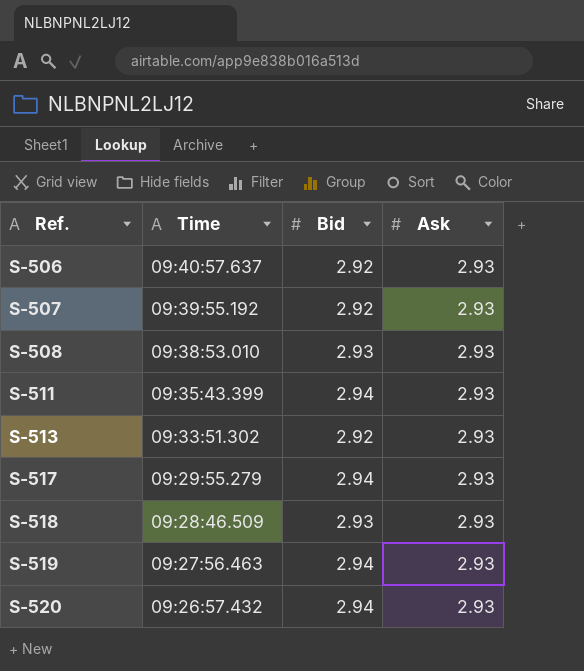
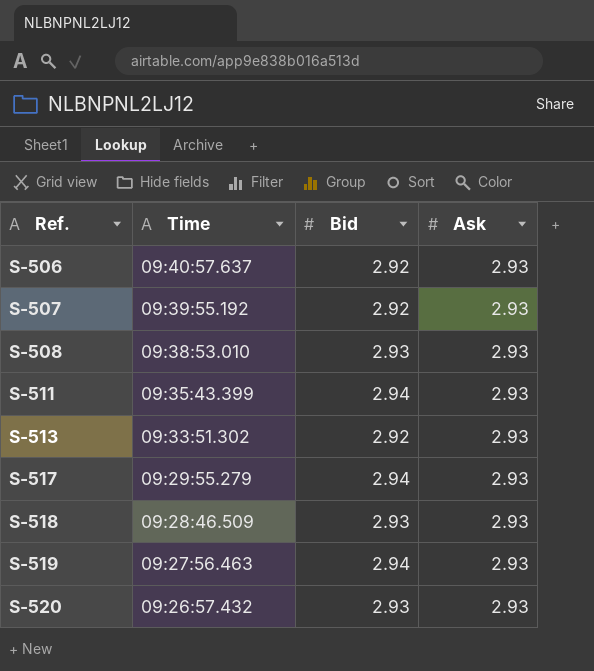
S-520 | Bid: 2.94 -> 2.93

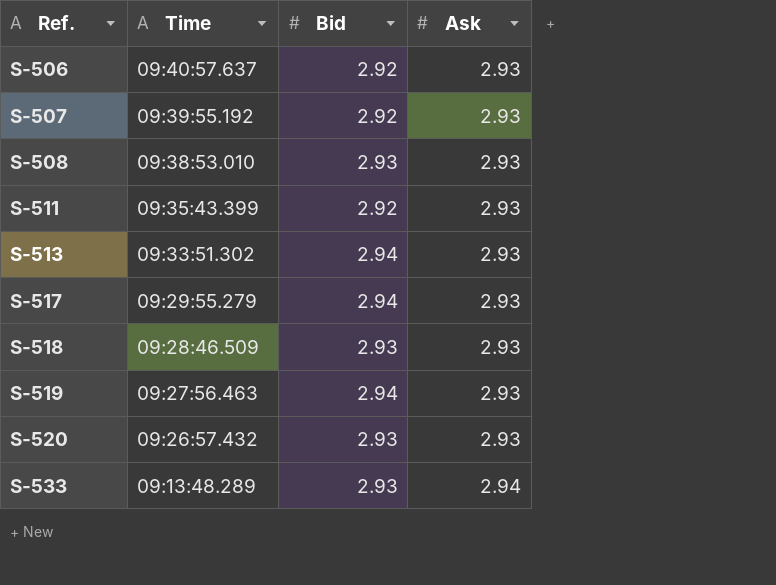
S-511 | Bid: 2.94 -> 2.92
S-513 | Bid: 2.92 -> 2.94
row S-533: none -> 09:13:48.289 | 2.93 | 2.94

